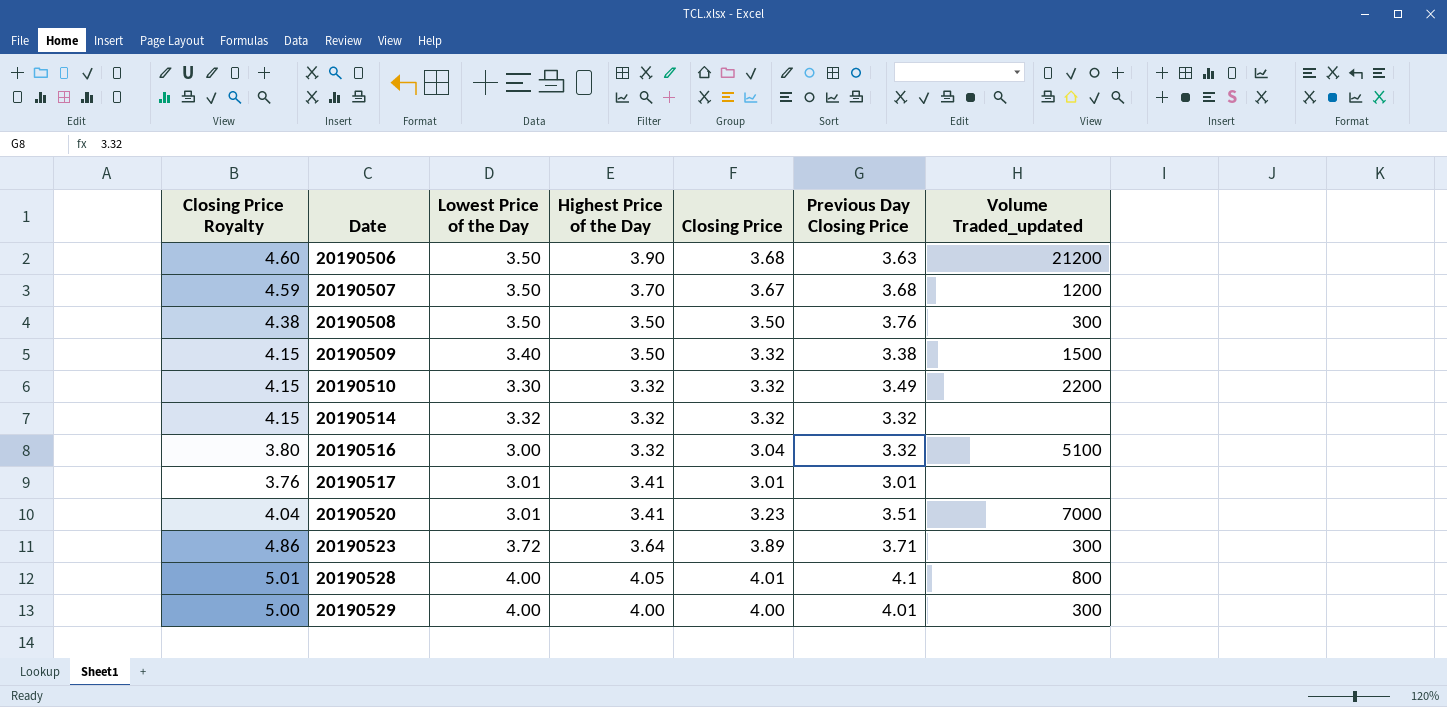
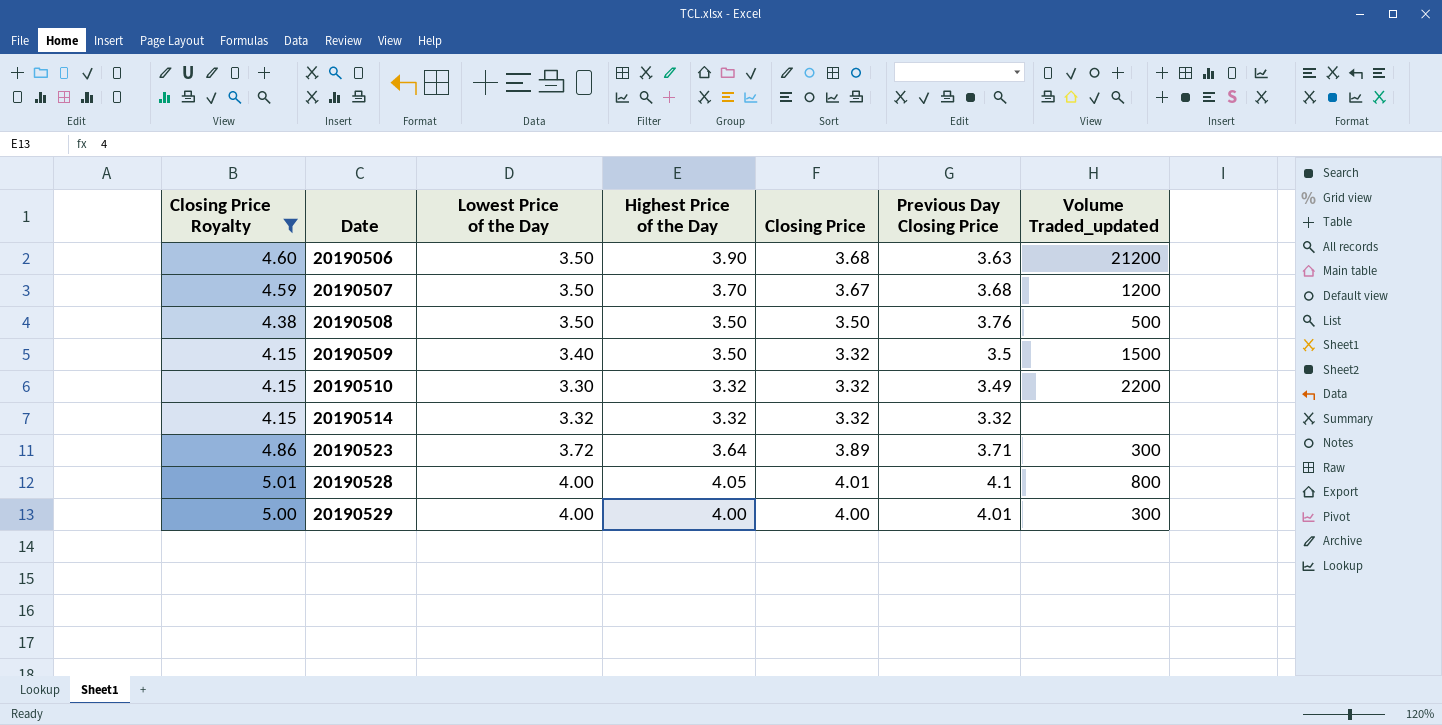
filter: none -> Closing Price Royalty >= 4.15
20190508 | Volume Traded_updated: 300 -> 500
20190509 | Previous Day Closing Price: 3.38 -> 3.5

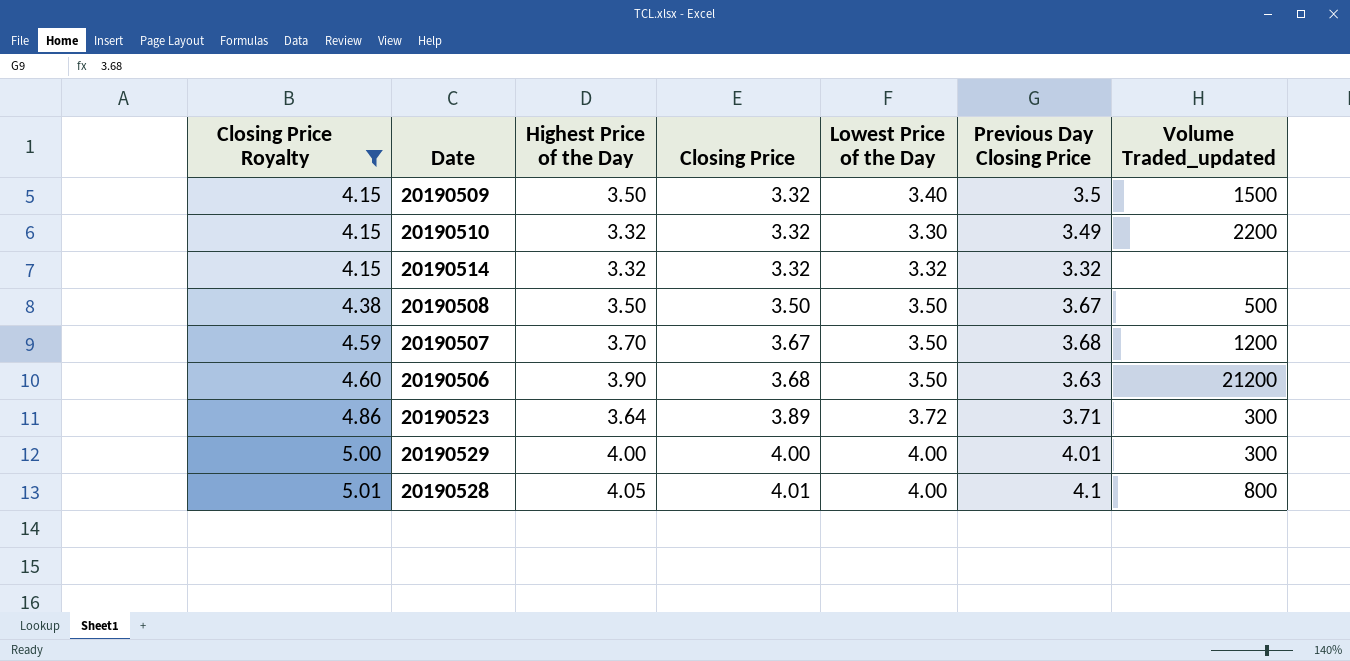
row order: Date ascending -> Closing Price Royalty ascending
column Lowest Price of the Day | position: 3 -> 5
20190508 | Previous Day Closing Price: 3.76 -> 3.67

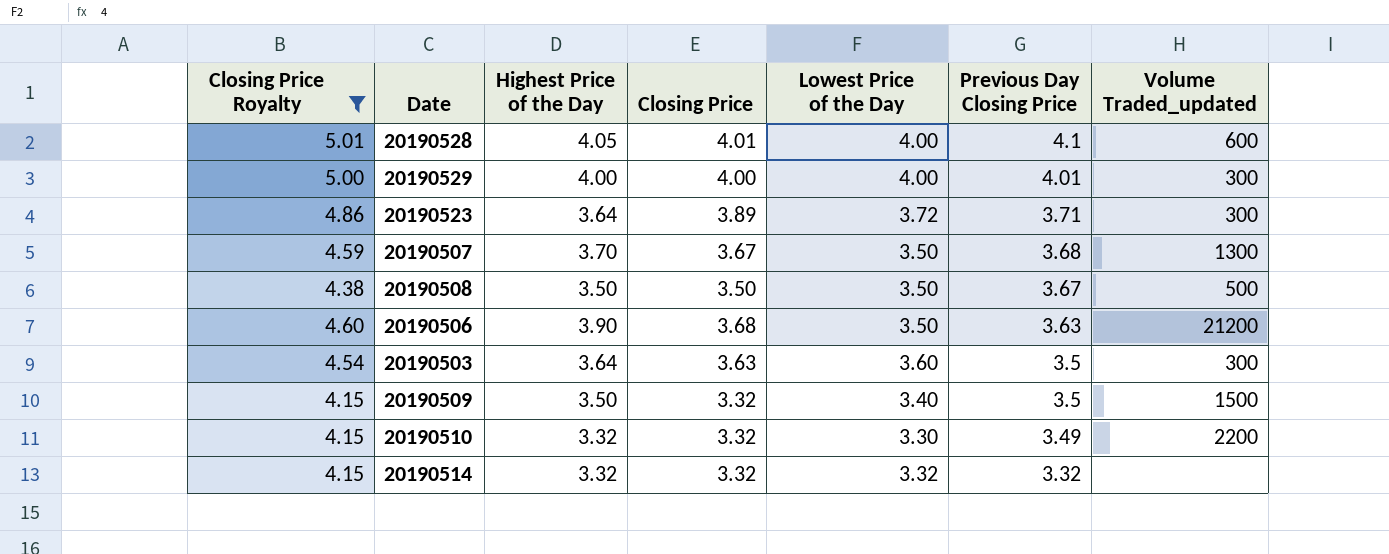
row order: Closing Price Royalty ascending -> Previous Day Closing Price descending
20190528 | Volume Traded_updated: 800 -> 600
20190507 | Volume Traded_updated: 1200 -> 1300
row 20190503: none -> 4.54 | 3.64 | 3.63 | 3.60 | 3.5 | 300

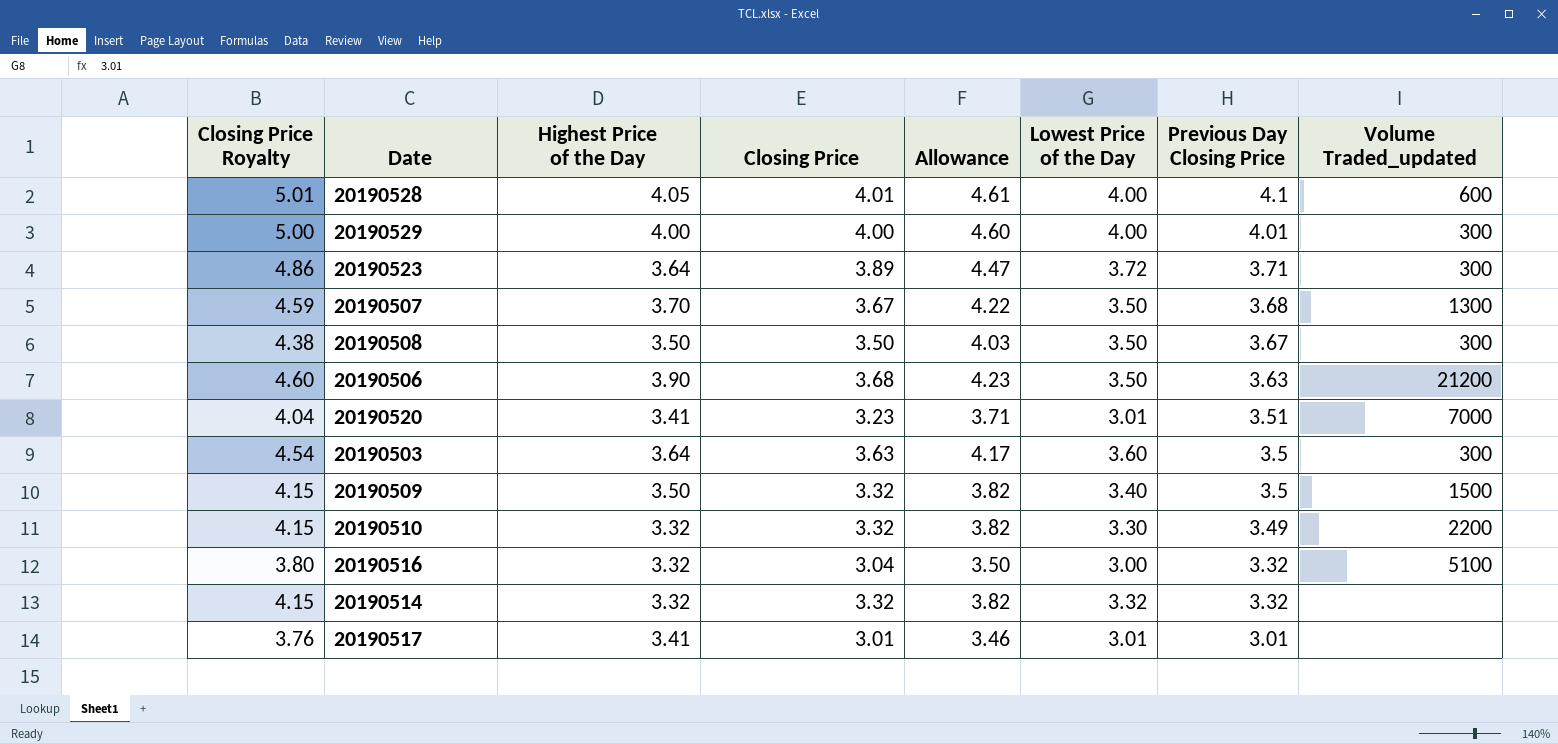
filter: Closing Price Royalty >= 4.15 -> none
column Allowance | formula: none -> [Closing Price] * 1.15
20190508 | Volume Traded_updated: 500 -> 300

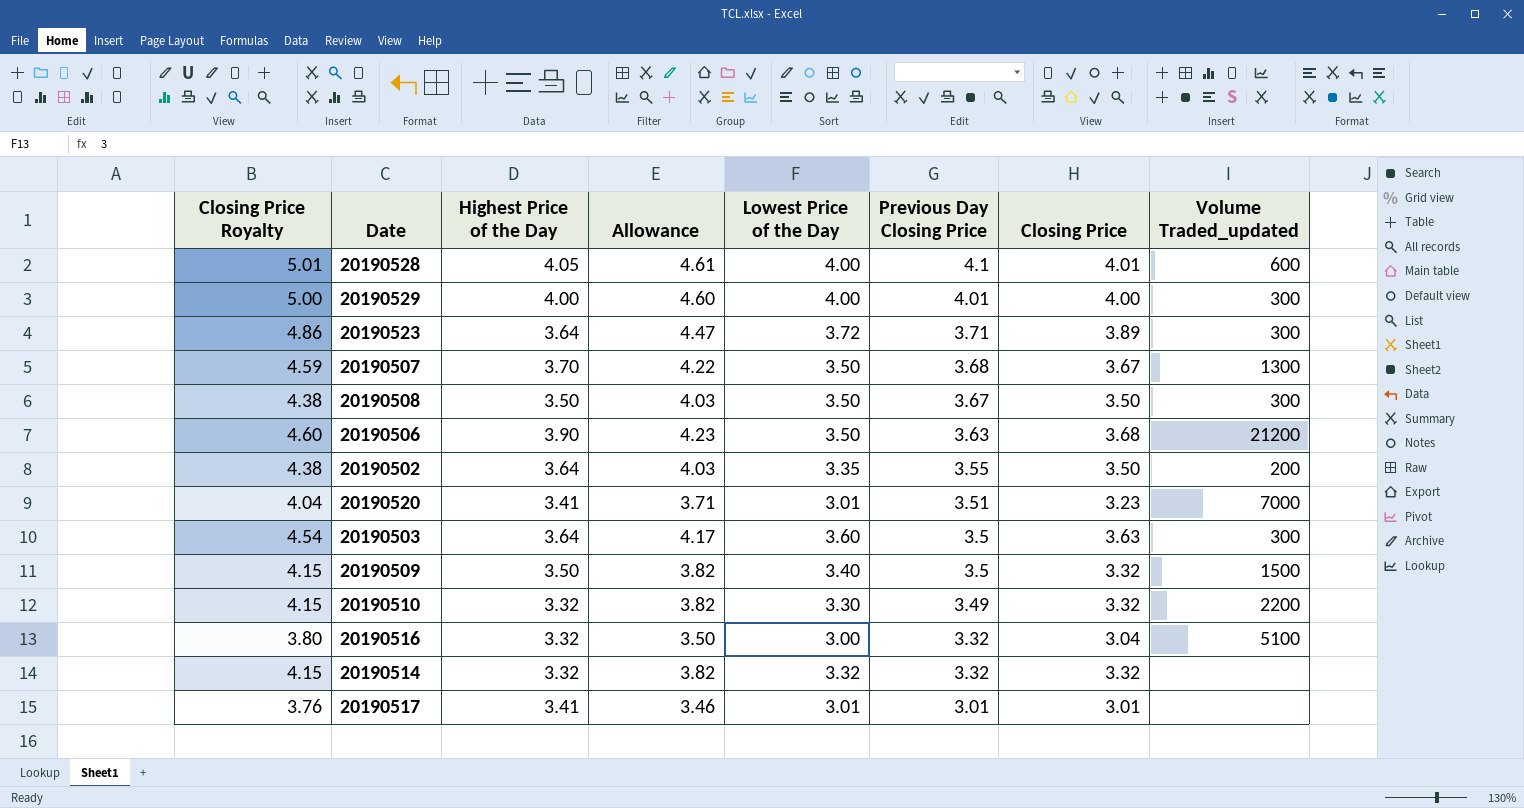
column Closing Price | position: 4 -> 7
row 20190502: none -> 4.38 | 3.64 | 4.03 | 3.35 | 3.55 | 3.50 | 200

